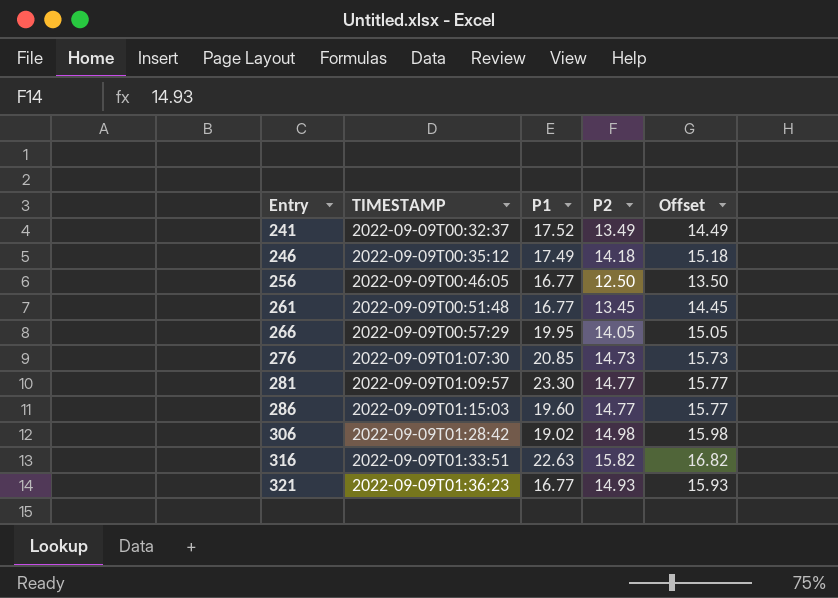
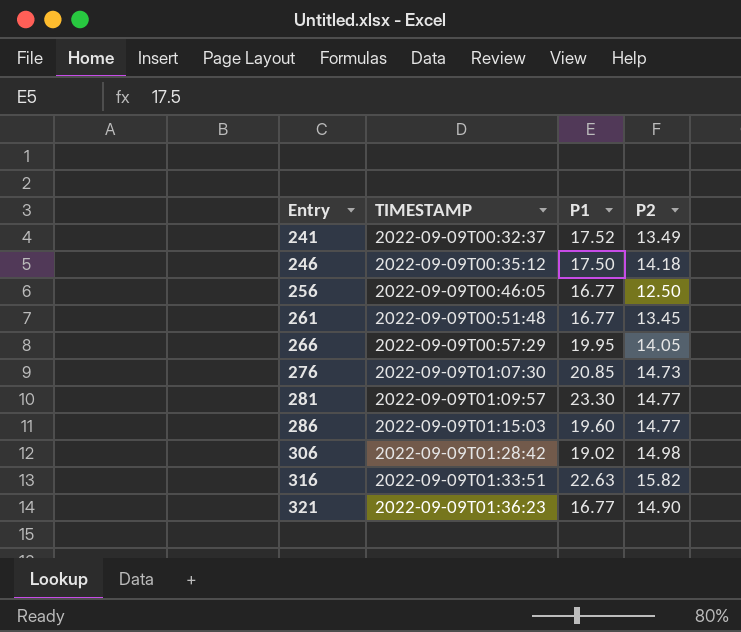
column Offset | formula: [P2] + 1 -> none
246 | P1: 17.49 -> 17.50
321 | P2: 14.93 -> 14.90

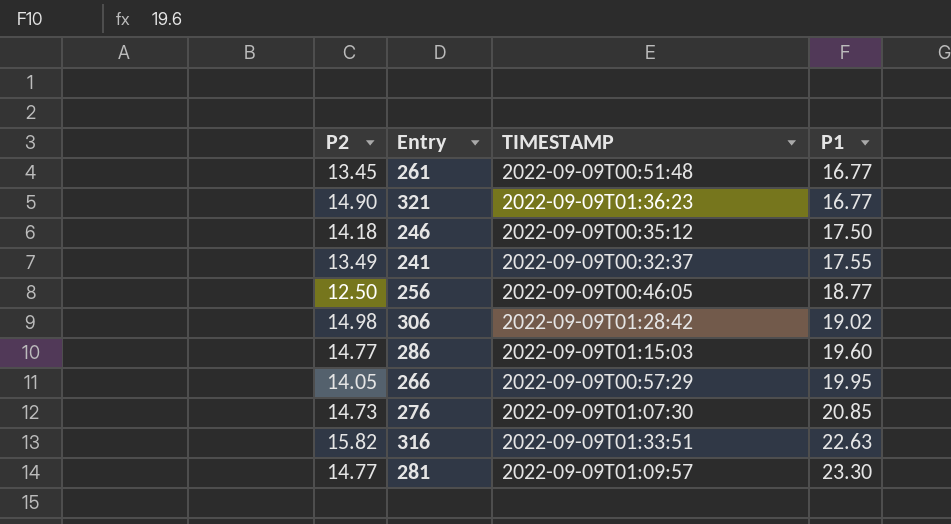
row order: Entry ascending -> P1 ascending
column P2 | position: 4 -> 1
241 | P1: 17.52 -> 17.55
256 | P1: 16.77 -> 18.77

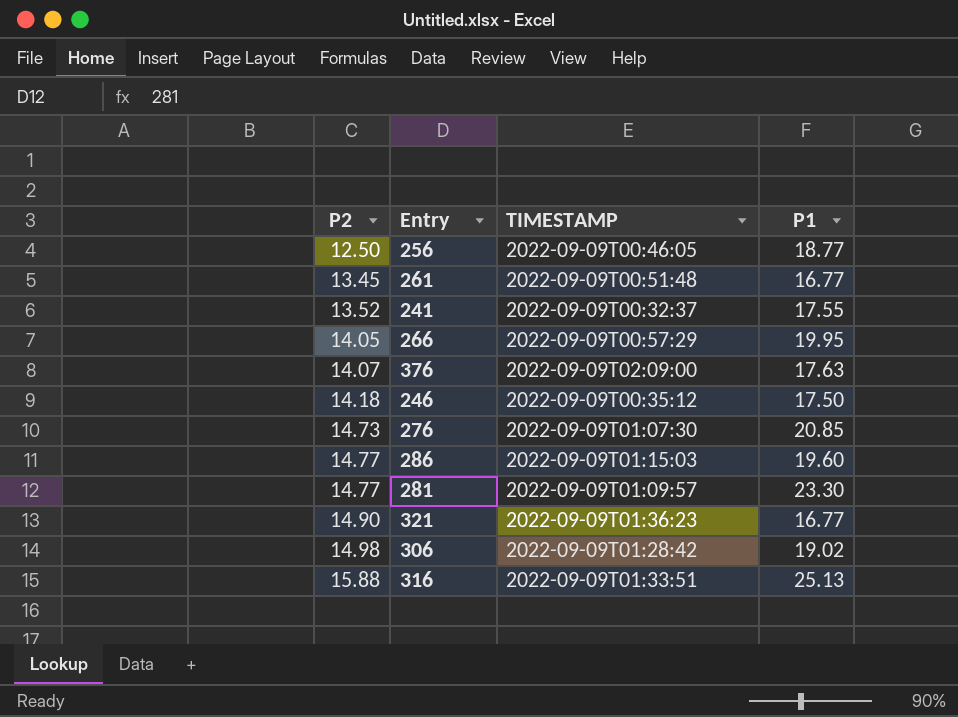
row order: P1 ascending -> P2 ascending
241 | P2: 13.49 -> 13.52
row 376: none -> 14.07 | 2022-09-09T02:09:00 | 17.63
316 | P2: 15.82 -> 15.88
316 | P1: 22.63 -> 25.13

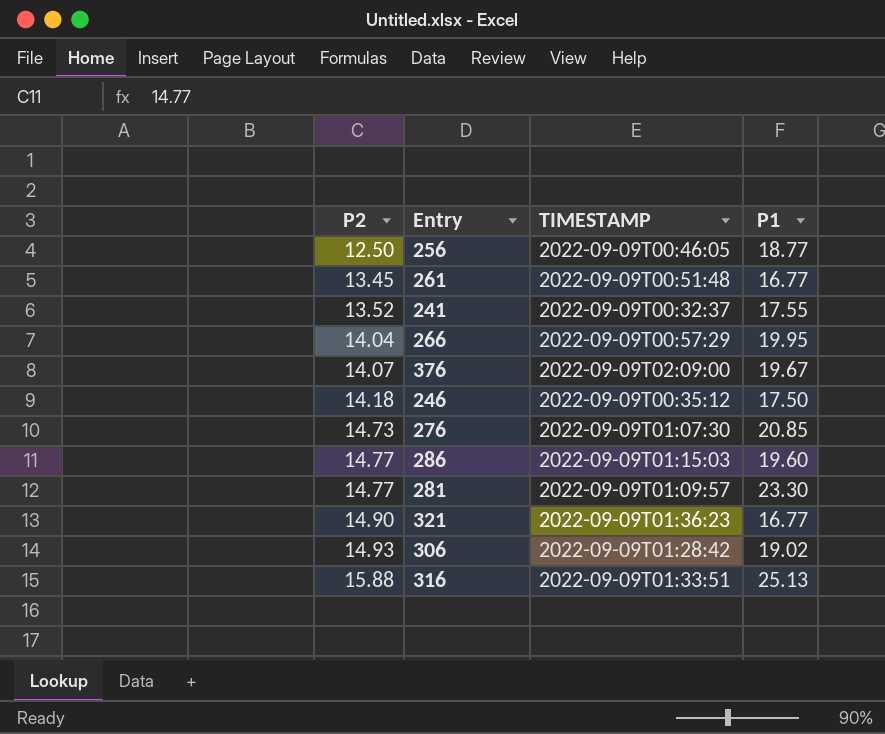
266 | P2: 14.05 -> 14.04
376 | P1: 17.63 -> 19.67
306 | P2: 14.98 -> 14.93

